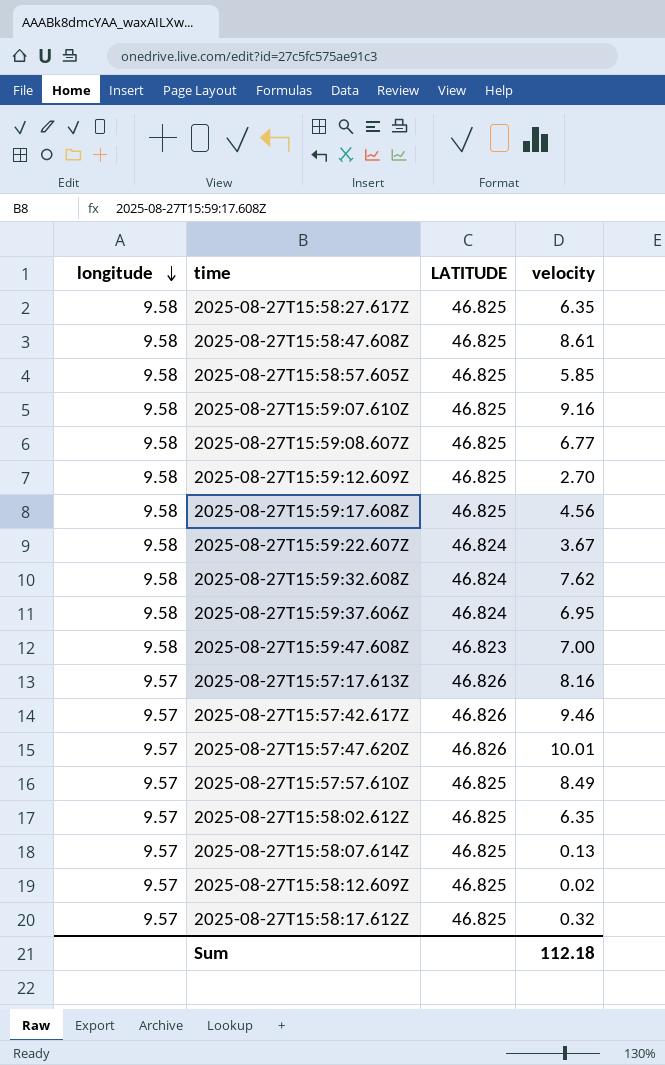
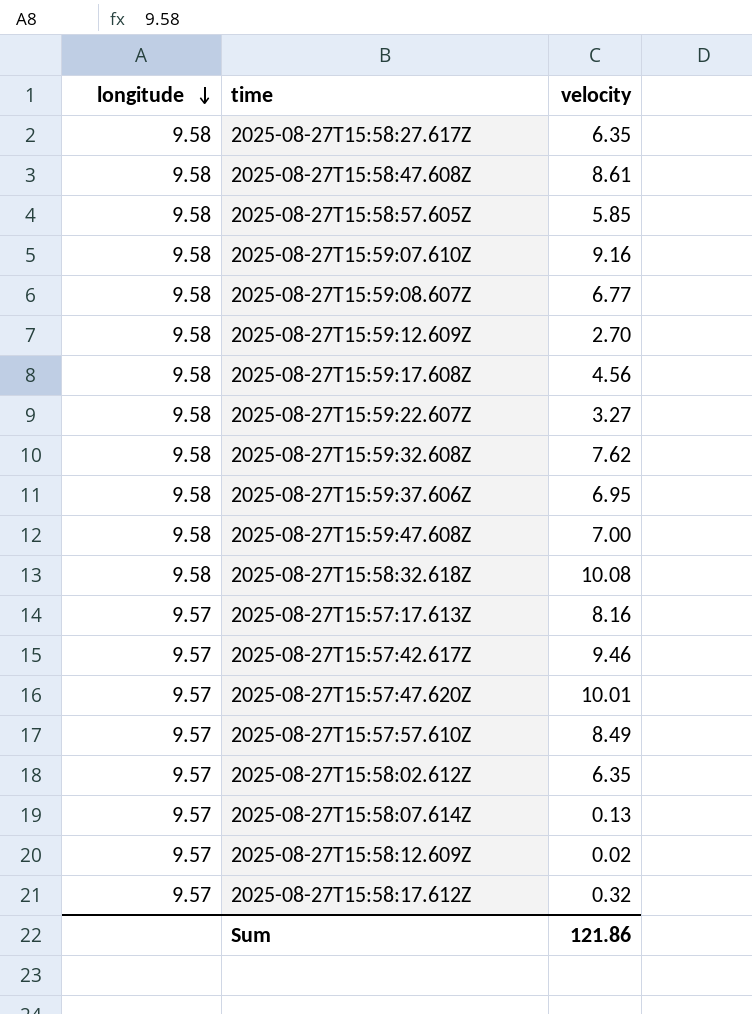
column LATITUDE | position: 3 -> none
2025-08-27T15:59:22.607Z | velocity: 3.67 -> 3.27
row 2025-08-27T15:58:32.618Z: none -> 9.58 | 10.08
Sum | velocity: 112.18 -> 121.86

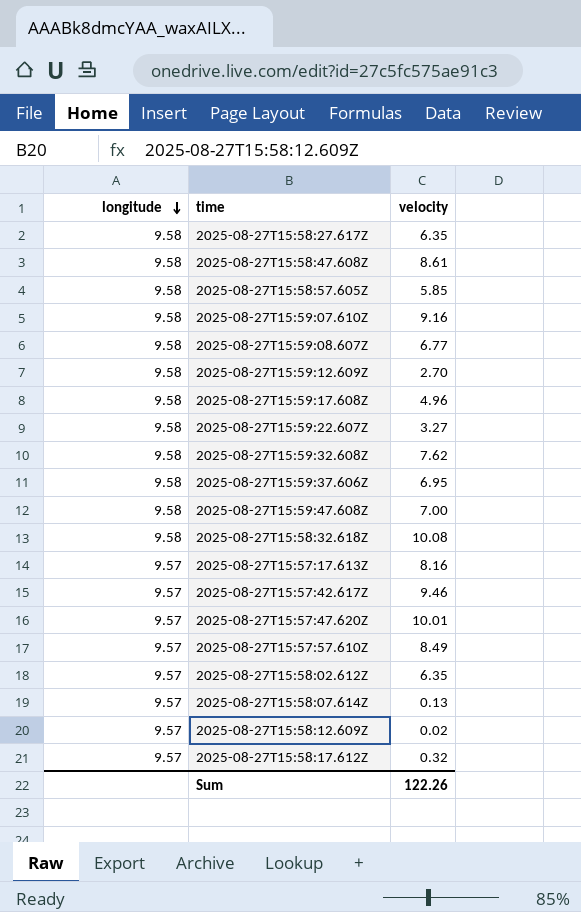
2025-08-27T15:59:17.608Z | velocity: 4.56 -> 4.96
Sum | velocity: 121.86 -> 122.26

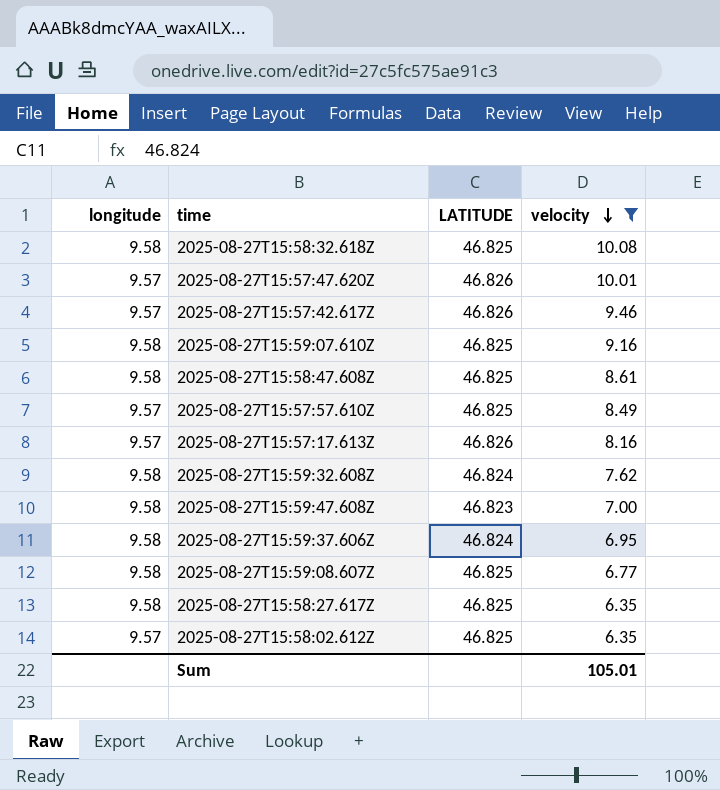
filter: none -> velocity >= 6.35
row order: longitude descending -> velocity descending
column LATITUDE | position: none -> 3
Sum | velocity: 122.26 -> 105.01

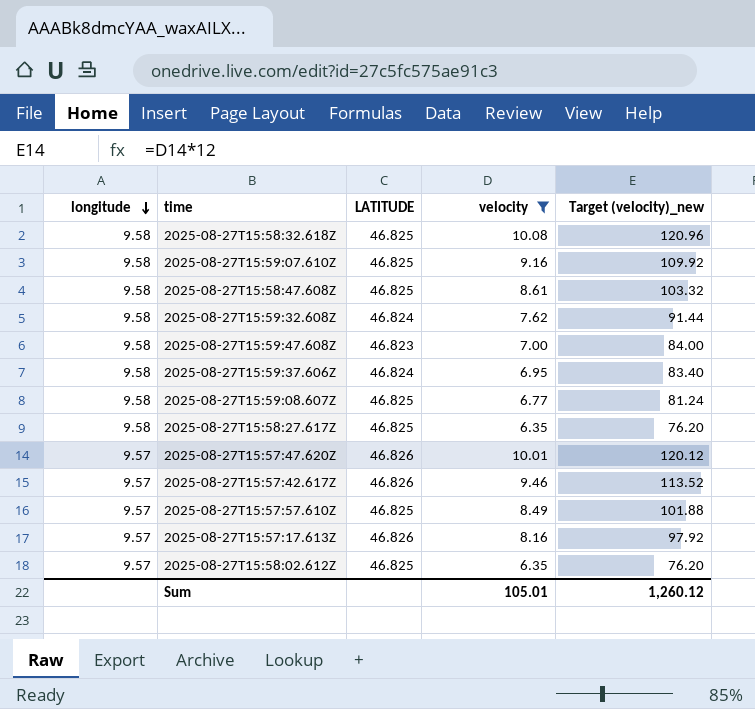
row order: velocity descending -> longitude descending
column Target (velocity)_new | formula: none -> [velocity] * 12

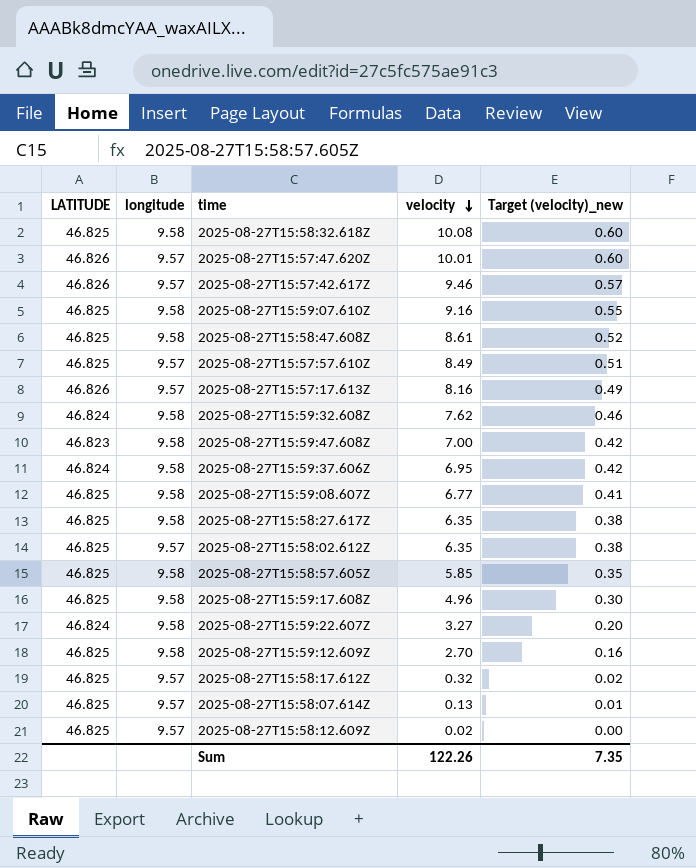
filter: velocity >= 6.35 -> none
row order: longitude descending -> velocity descending
column LATITUDE | position: 3 -> 1
column Target (velocity)_new | formula: [velocity] * 12 -> [velocity] * 0.06
Sum | velocity: 105.01 -> 122.26
Sum | Target (velocity)_new: 1,260.12 -> 7.35

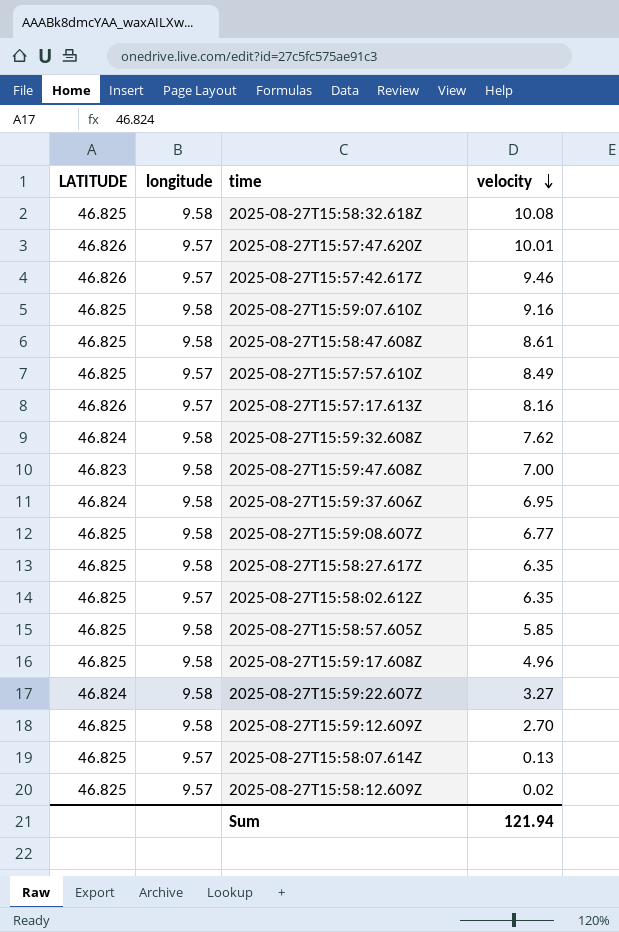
column Target (velocity)_new | formula: [velocity] * 0.06 -> none
row 2025-08-27T15:58:17.612Z: 46.825 | 9.57 | 0.32 | 0.02 -> none
Sum | velocity: 122.26 -> 121.94

